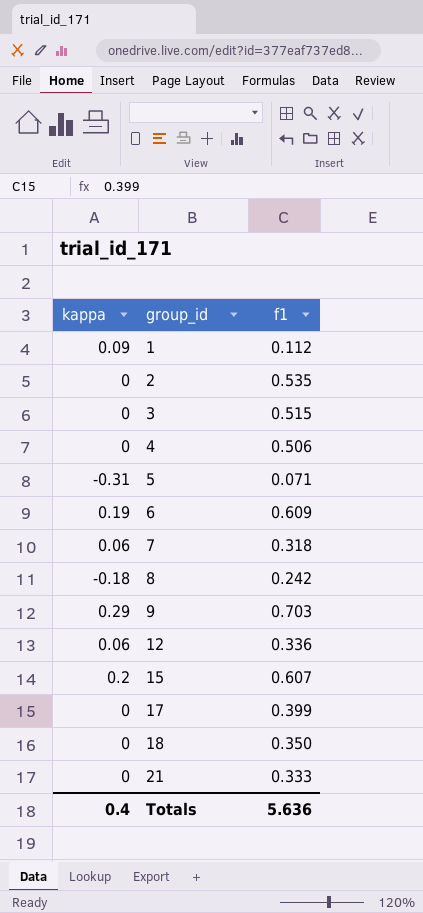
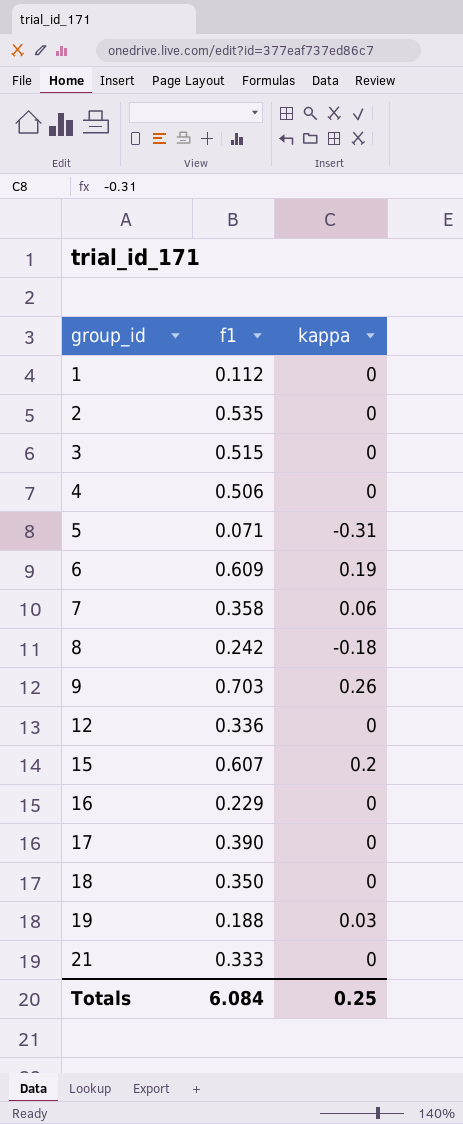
column kappa | position: 1 -> 3
1 | kappa: 0.09 -> 0
7 | f1: 0.318 -> 0.358
9 | kappa: 0.29 -> 0.26
12 | kappa: 0.06 -> 0
row 16: none -> 0.229 | 0
17 | f1: 0.399 -> 0.390
row 19: none -> 0.188 | 0.03
Totals | f1: 5.636 -> 6.084
Totals | kappa: 0.4 -> 0.25

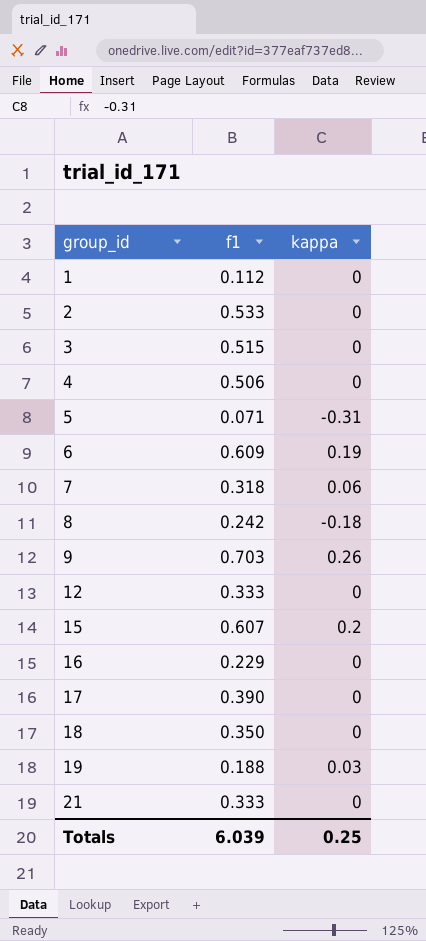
2 | f1: 0.535 -> 0.533
7 | f1: 0.358 -> 0.318
12 | f1: 0.336 -> 0.333
Totals | f1: 6.084 -> 6.039

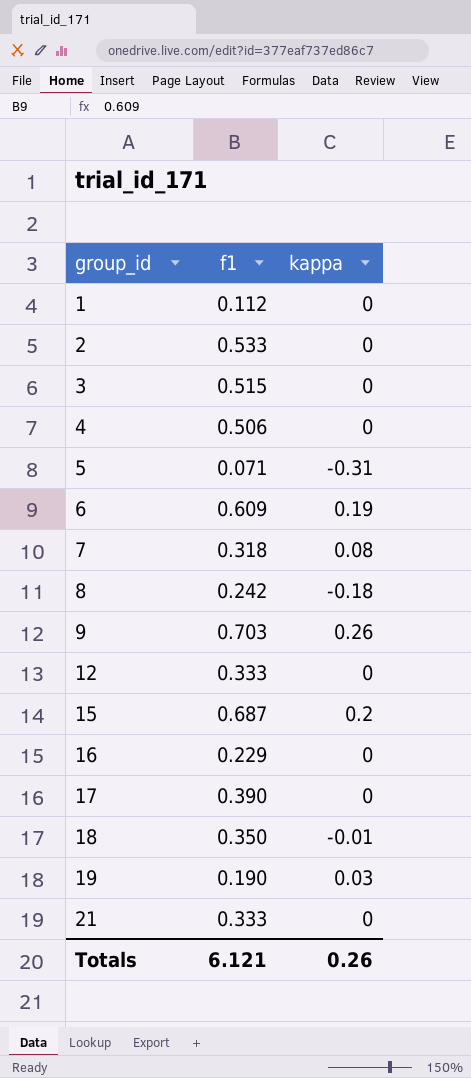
7 | kappa: 0.06 -> 0.08
15 | f1: 0.607 -> 0.687
18 | kappa: 0 -> -0.01
19 | f1: 0.188 -> 0.190
Totals | f1: 6.039 -> 6.121
Totals | kappa: 0.25 -> 0.26

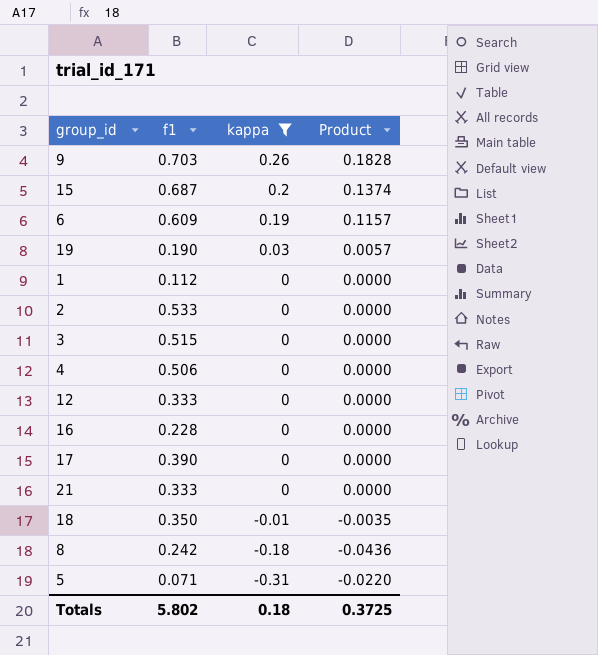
filter: none -> kappa != 0.08
row order: group_id ascending -> kappa descending
column Product | formula: none -> [f1] * [kappa]
16 | f1: 0.229 -> 0.228
Totals | f1: 6.121 -> 5.802
Totals | kappa: 0.26 -> 0.18

